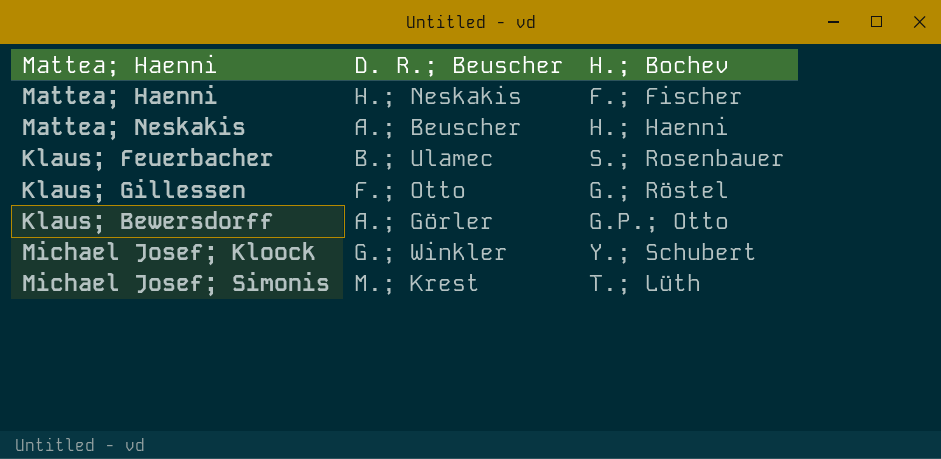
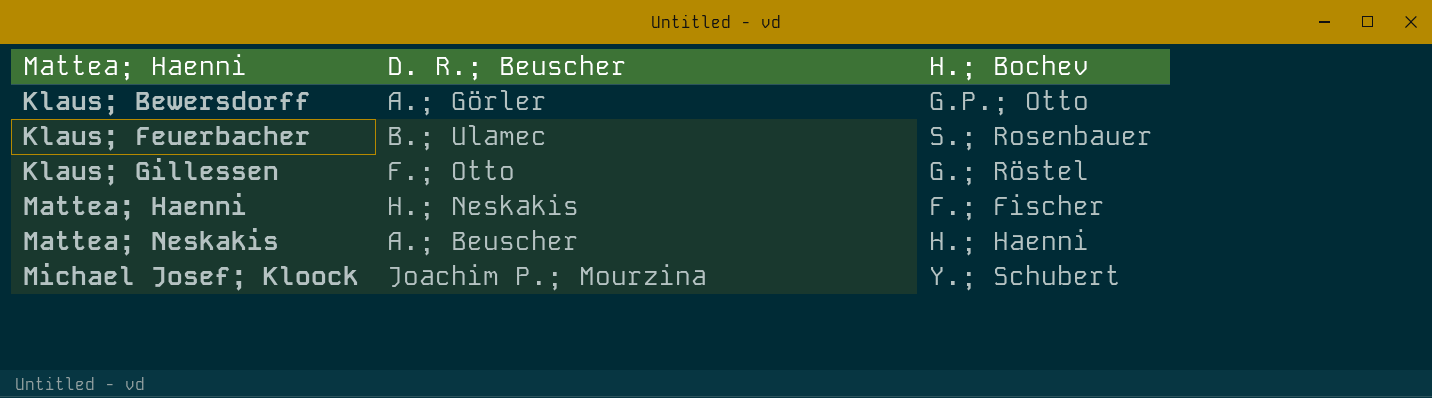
row order: none -> Mattea; Haenni ascending
row Michael Josef; Simonis: M.; Krest | T.; Lüth -> none
Michael Josef; Kloock | D. R.; Beuscher: G.; Winkler -> Joachim P.; Mourzina

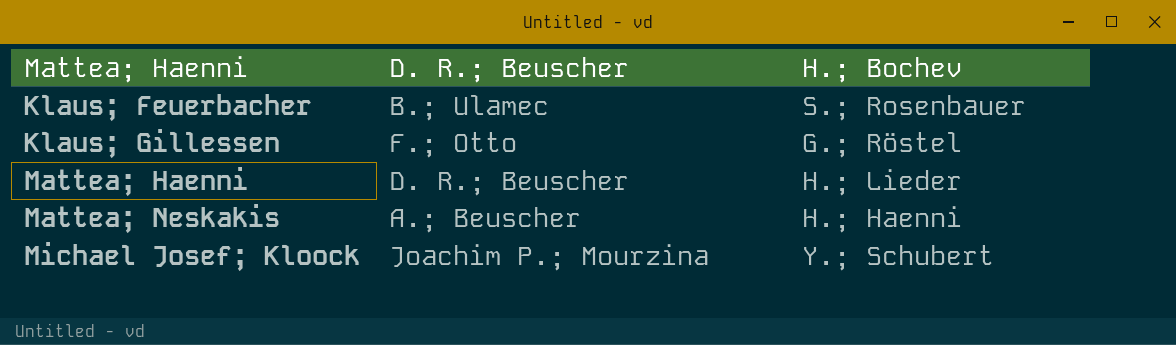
row Klaus; Bewersdorff: A.; Görler | G.P.; Otto -> none
Mattea; Haenni | D. R.; Beuscher: H.; Neskakis -> D. R.; Beuscher
Mattea; Haenni | H.; Bochev: F.; Fischer -> H.; Lieder

